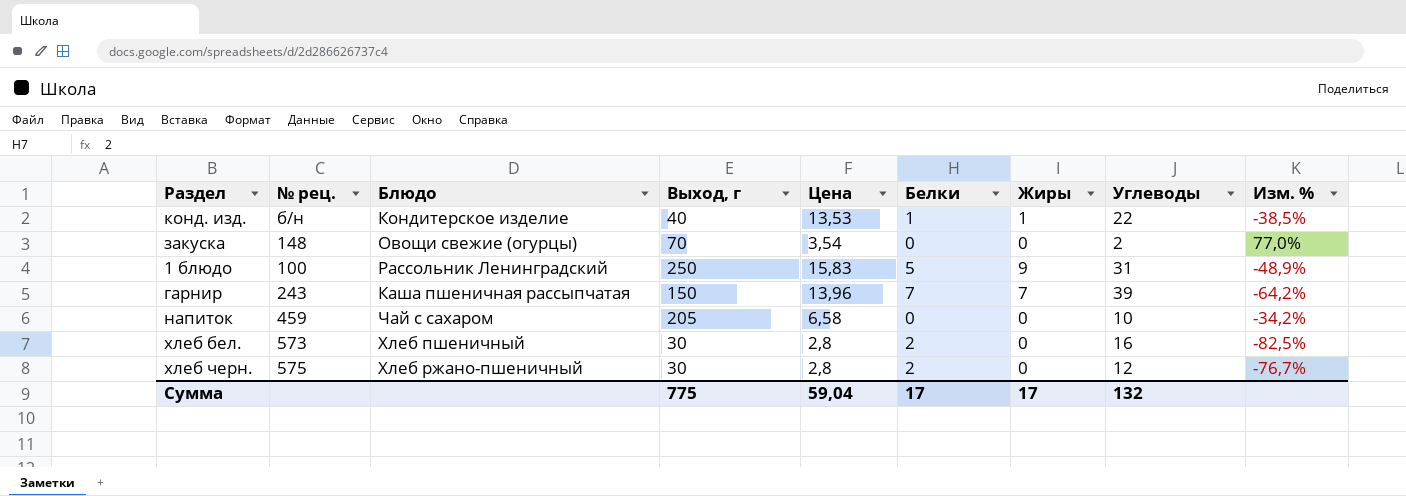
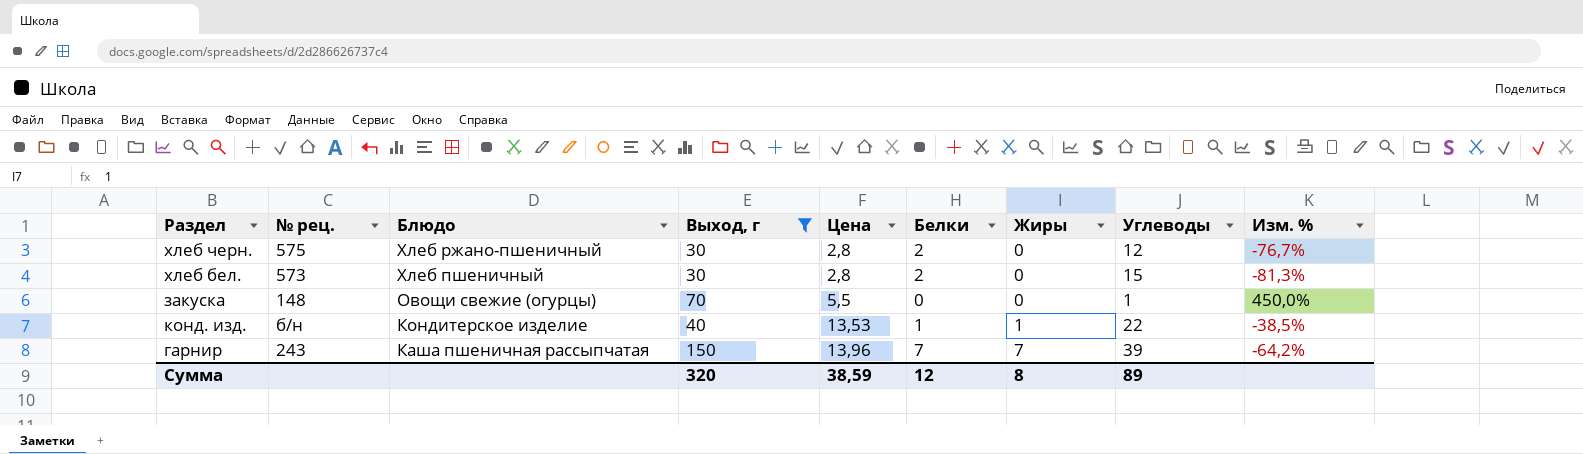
filter: none -> Выход, г <= 150
row order: none -> Блюдо descending
хлеб бел. | Углеводы: 16 -> 15
хлеб бел. | Изм. %: -82,5% -> -81,3%
закуска | Цена: 3,54 -> 5,5
закуска | Углеводы: 2 -> 1
закуска | Изм. %: 77,0% -> 450,0%
Сумма | Выход, г: 775 -> 320
Сумма | Цена: 59,04 -> 38,59
Сумма | Белки: 17 -> 12
Сумма | Жиры: 17 -> 8
Сумма | Углеводы: 132 -> 89

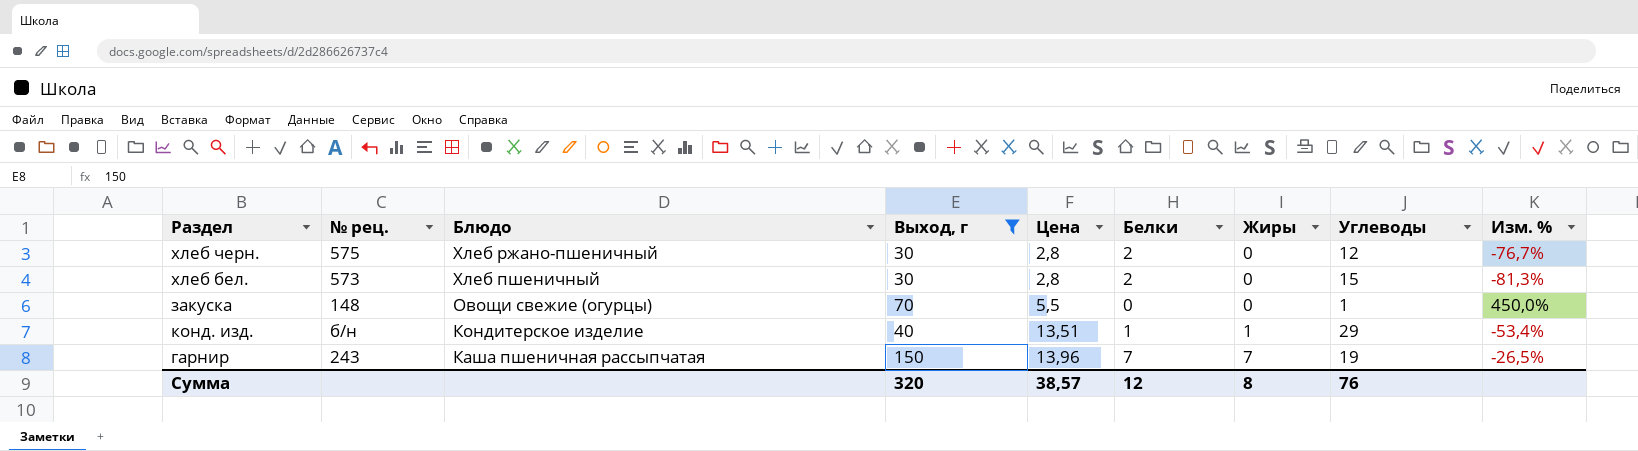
конд. изд. | Цена: 13,53 -> 13,51
конд. изд. | Углеводы: 22 -> 29
конд. изд. | Изм. %: -38,5% -> -53,4%
гарнир | Углеводы: 39 -> 19
гарнир | Изм. %: -64,2% -> -26,5%
Сумма | Цена: 38,59 -> 38,57
Сумма | Углеводы: 89 -> 76

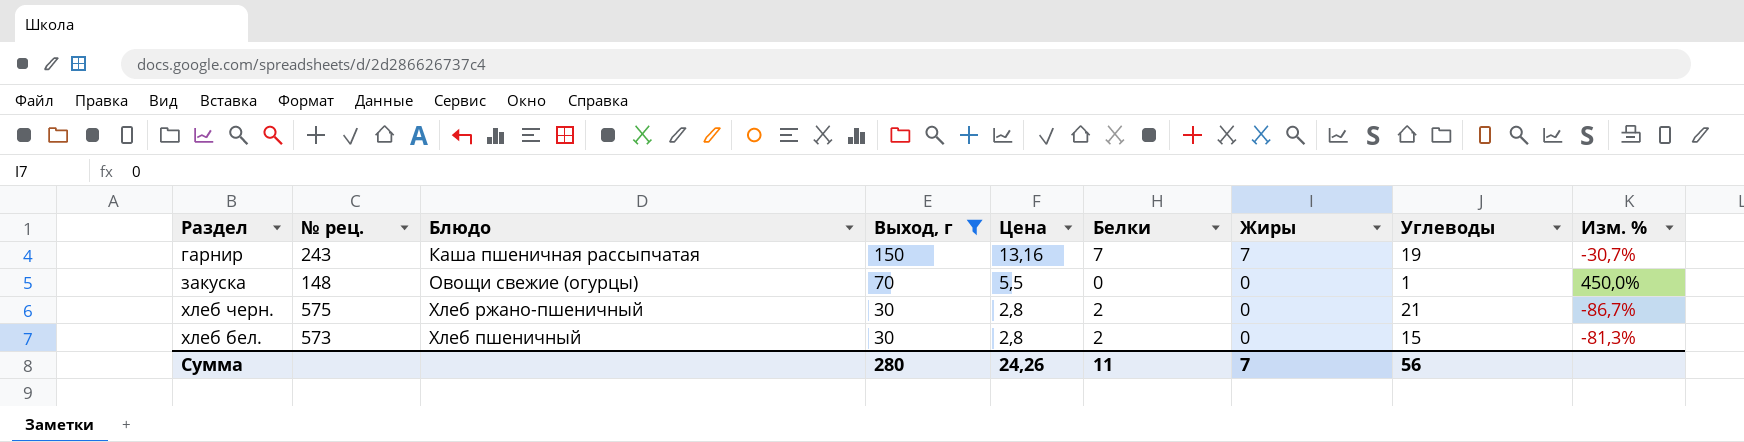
row order: Блюдо descending -> Выход, г descending
row конд. изд.: б/н | Кондитерское изделие | 40 | 13,51 | 1 | 1 | 29 | -53,4% -> none
гарнир | Цена: 13,96 -> 13,16
гарнир | Изм. %: -26,5% -> -30,7%
хлеб черн. | Углеводы: 12 -> 21
хлеб черн. | Изм. %: -76,7% -> -86,7%
Сумма | Выход, г: 320 -> 280
Сумма | Цена: 38,57 -> 24,26
Сумма | Белки: 12 -> 11
Сумма | Жиры: 8 -> 7
Сумма | Углеводы: 76 -> 56

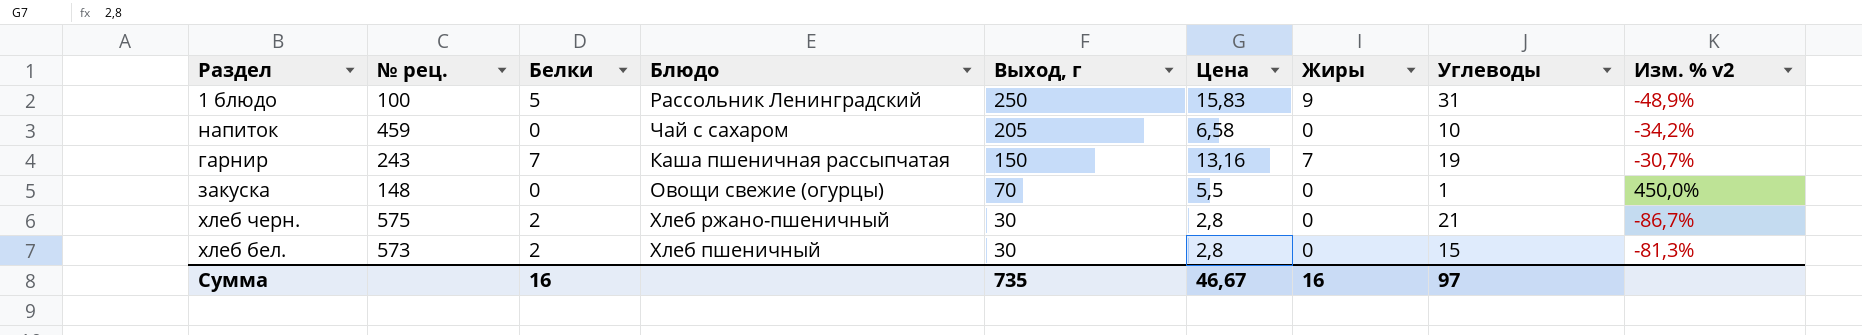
filter: Выход, г <= 150 -> none
column Белки | position: 6 -> 3
column name: Изм. % -> Изм. % v2
Сумма | Белки: 11 -> 16
Сумма | Выход, г: 280 -> 735
Сумма | Цена: 24,26 -> 46,67
Сумма | Жиры: 7 -> 16
Сумма | Углеводы: 56 -> 97

